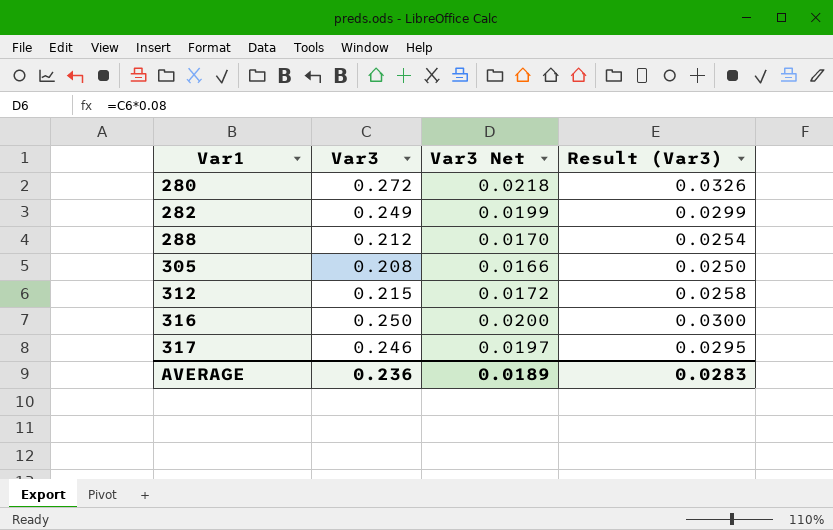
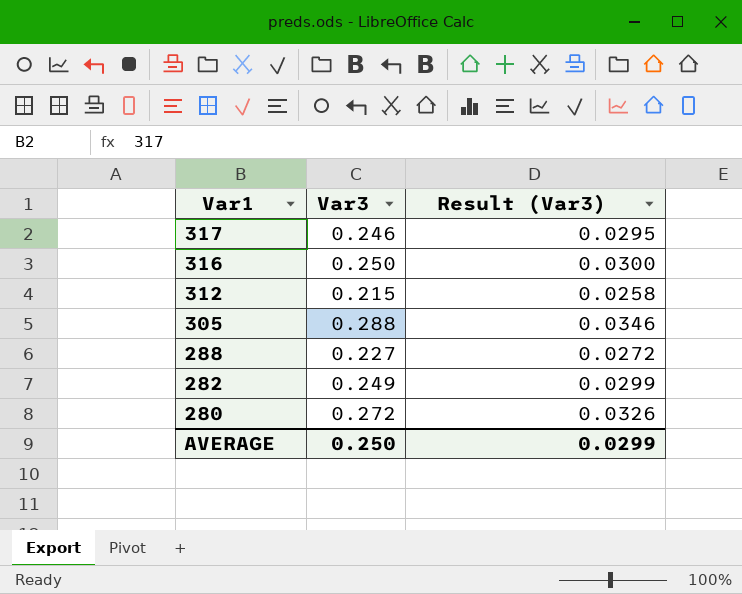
row order: Var1 ascending -> Var1 descending
column Var3 Net | formula: [Var3] * 0.08 -> none
305 | Var3: 0.208 -> 0.288
305 | Result (Var3): 0.0250 -> 0.0346
288 | Var3: 0.212 -> 0.227
288 | Result (Var3): 0.0254 -> 0.0272
AVERAGE | Var3: 0.236 -> 0.250
AVERAGE | Result (Var3): 0.0283 -> 0.0299

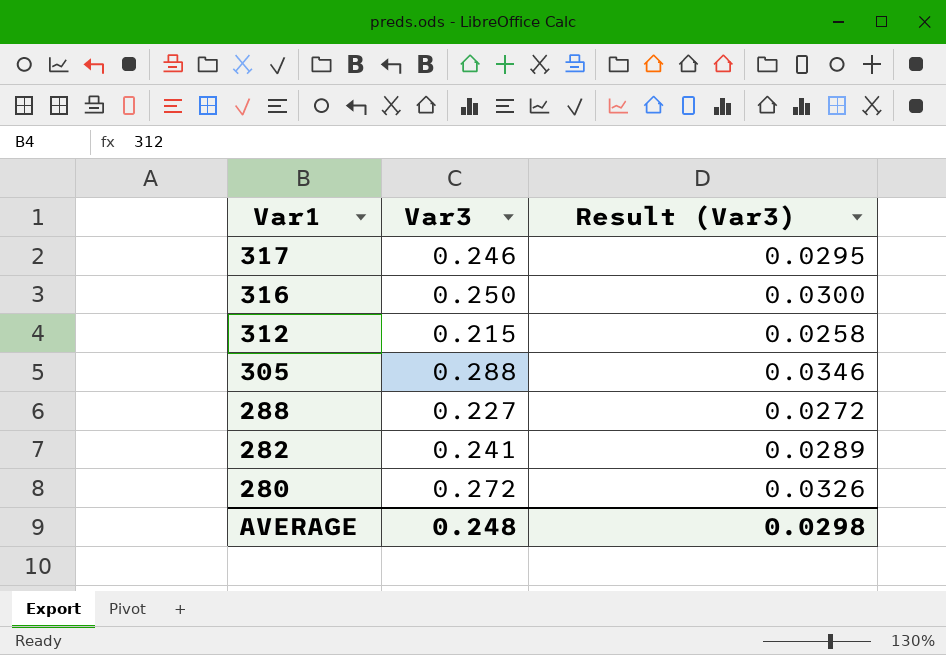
282 | Var3: 0.249 -> 0.241
282 | Result (Var3): 0.0299 -> 0.0289
AVERAGE | Var3: 0.250 -> 0.248
AVERAGE | Result (Var3): 0.0299 -> 0.0298

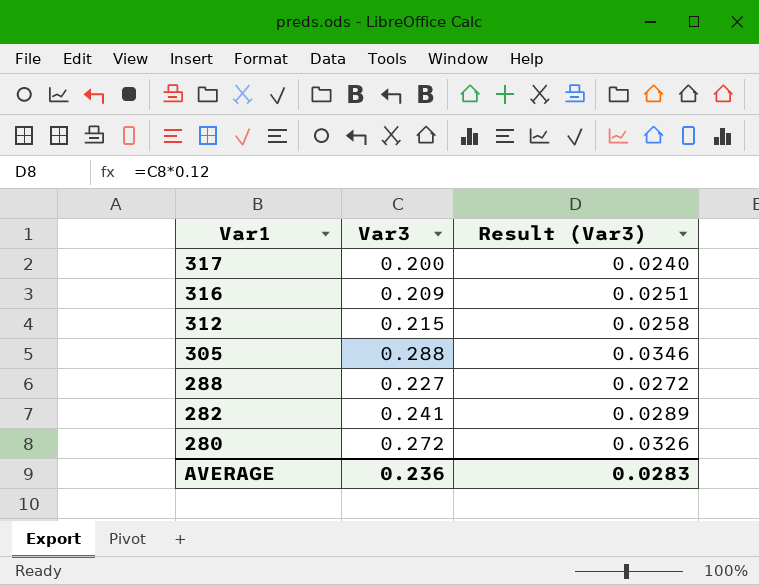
317 | Var3: 0.246 -> 0.200
317 | Result (Var3): 0.0295 -> 0.0240
316 | Var3: 0.250 -> 0.209
316 | Result (Var3): 0.0300 -> 0.0251
AVERAGE | Var3: 0.248 -> 0.236
AVERAGE | Result (Var3): 0.0298 -> 0.0283

